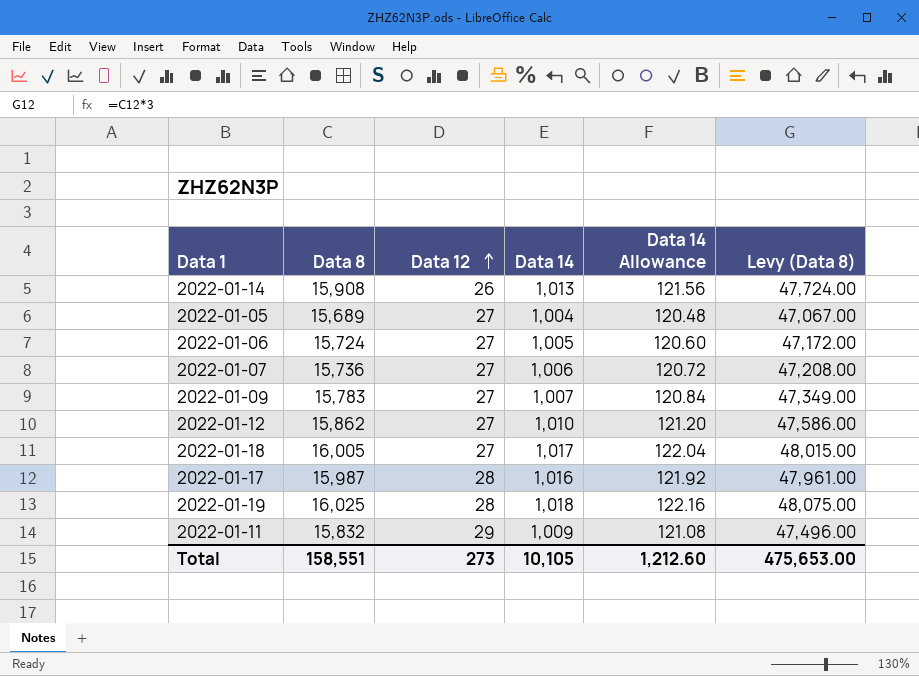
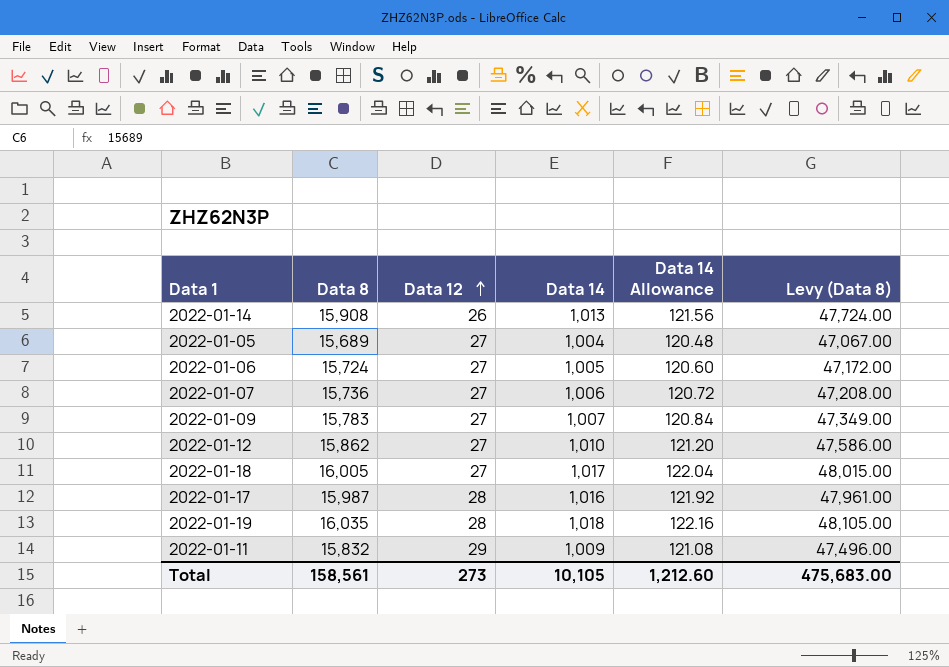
2022-01-19 | Data 8: 16,025 -> 16,035
2022-01-19 | Levy (Data 8): 48,075.00 -> 48,105.00
Total | Data 8: 158,551 -> 158,561
Total | Levy (Data 8): 475,653.00 -> 475,683.00

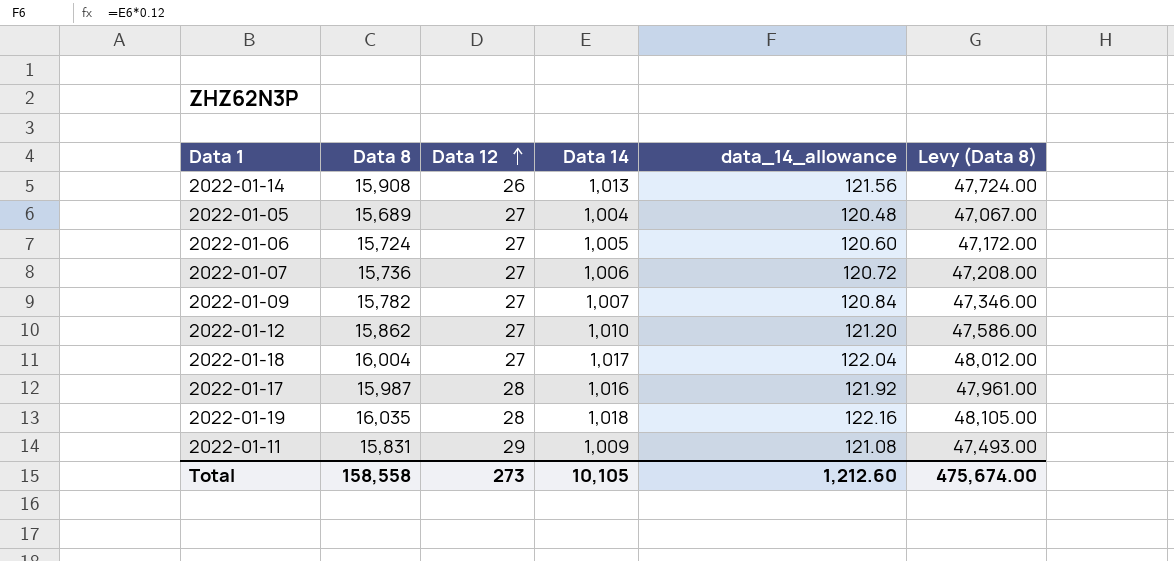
column name: Data 14 Allowance -> data_14_allowance
2022-01-09 | Data 8: 15,783 -> 15,782
2022-01-09 | Levy (Data 8): 47,349.00 -> 47,346.00
2022-01-18 | Data 8: 16,005 -> 16,004
2022-01-18 | Levy (Data 8): 48,015.00 -> 48,012.00
2022-01-11 | Data 8: 15,832 -> 15,831
2022-01-11 | Levy (Data 8): 47,496.00 -> 47,493.00
Total | Data 8: 158,561 -> 158,558
Total | Levy (Data 8): 475,683.00 -> 475,674.00

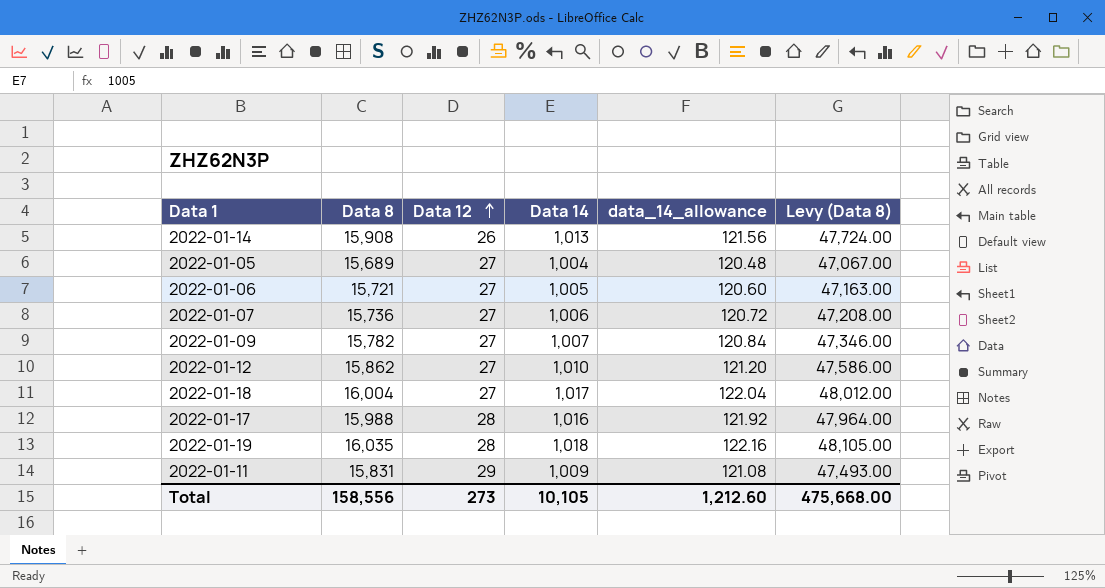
2022-01-06 | Data 8: 15,724 -> 15,721
2022-01-06 | Levy (Data 8): 47,172.00 -> 47,163.00
2022-01-17 | Data 8: 15,987 -> 15,988
2022-01-17 | Levy (Data 8): 47,961.00 -> 47,964.00
Total | Data 8: 158,558 -> 158,556
Total | Levy (Data 8): 475,674.00 -> 475,668.00

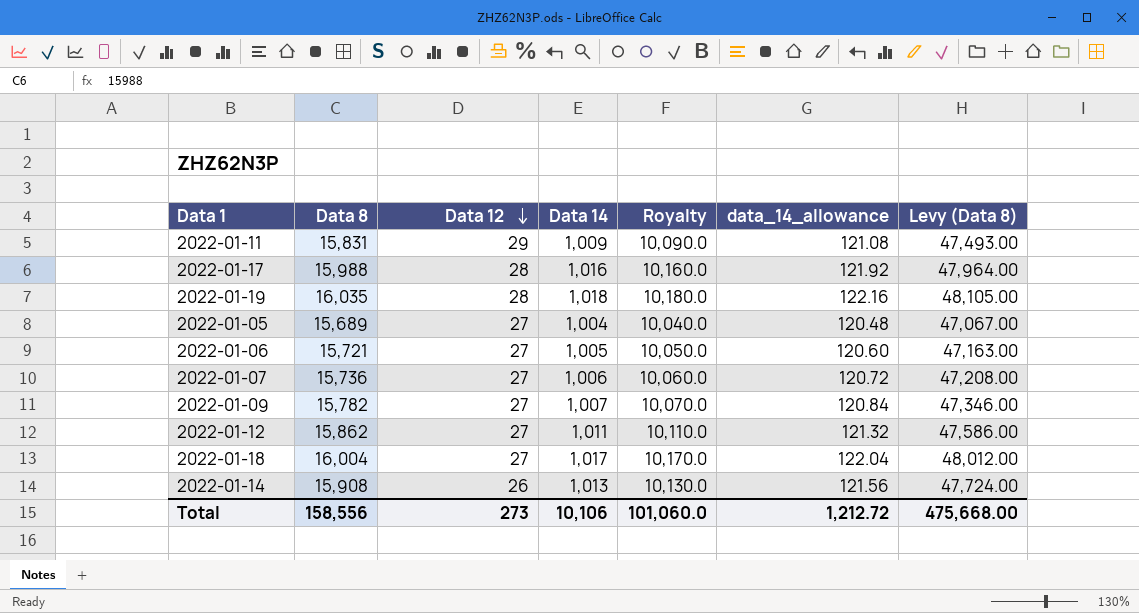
row order: Data 12 ascending -> Data 12 descending
column Royalty | formula: none -> [Data 14] * 10
2022-01-12 | Data 14: 1,010 -> 1,011
2022-01-12 | data_14_allowance: 121.20 -> 121.32
Total | Data 14: 10,105 -> 10,106
Total | data_14_allowance: 1,212.60 -> 1,212.72

